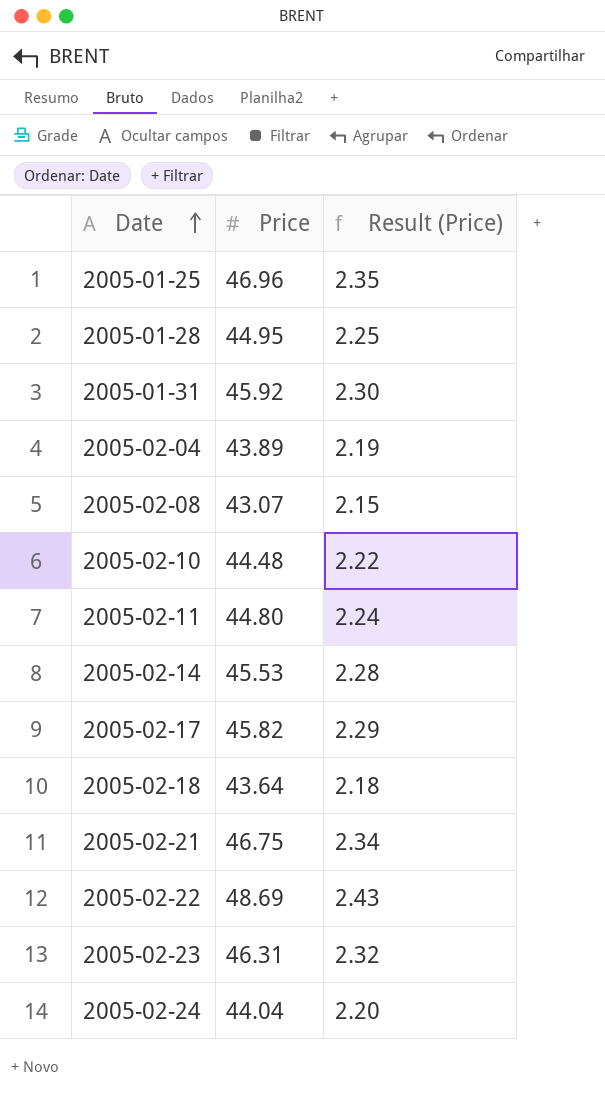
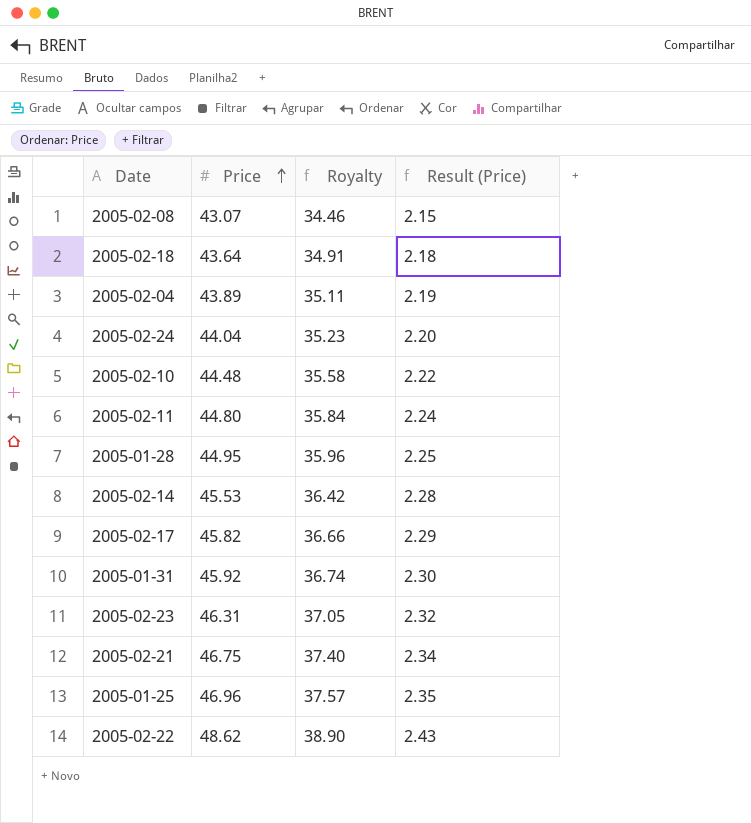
row order: Date ascending -> Price ascending
column Royalty | formula: none -> [Price] * 0.8
2005-02-22 | Price: 48.69 -> 48.62

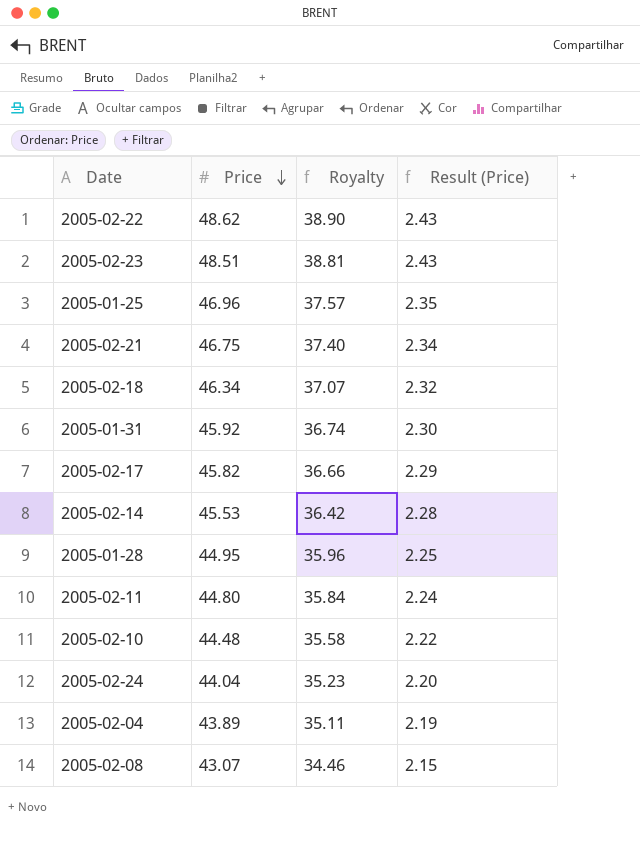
row order: Price ascending -> Price descending
2005-02-23 | Price: 46.31 -> 48.51
2005-02-23 | Royalty: 37.05 -> 38.81
2005-02-23 | Result (Price): 2.32 -> 2.43
2005-02-18 | Price: 43.64 -> 46.34
2005-02-18 | Royalty: 34.91 -> 37.07
2005-02-18 | Result (Price): 2.18 -> 2.32

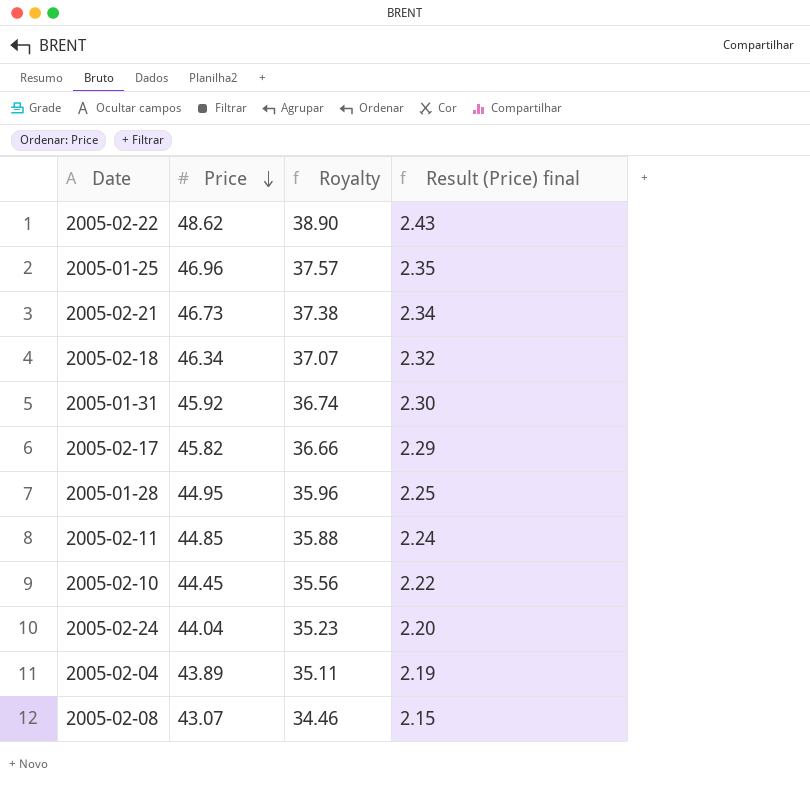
column name: Result (Price) -> Result (Price) final
row 2005-02-23: 48.51 | 38.81 | 2.43 -> none
row 2005-02-14: 45.53 | 36.42 | 2.28 -> none
2005-02-21 | Price: 46.75 -> 46.73
2005-02-21 | Royalty: 37.40 -> 37.38
2005-02-11 | Price: 44.80 -> 44.85
2005-02-11 | Royalty: 35.84 -> 35.88
2005-02-10 | Price: 44.48 -> 44.45
2005-02-10 | Royalty: 35.58 -> 35.56

